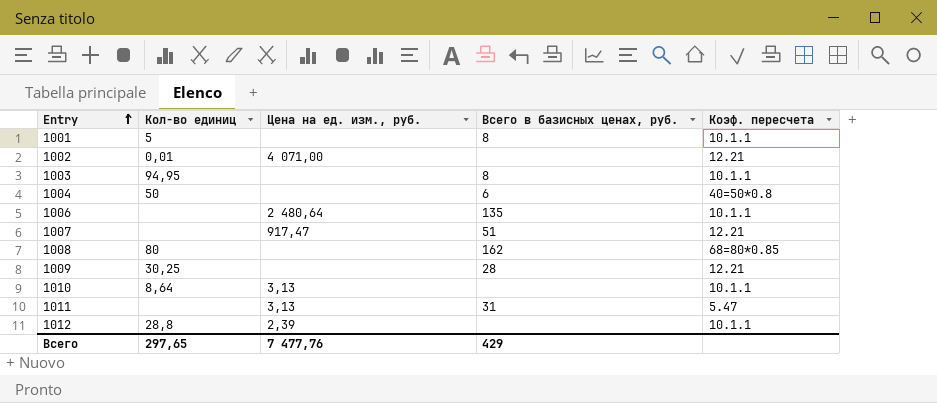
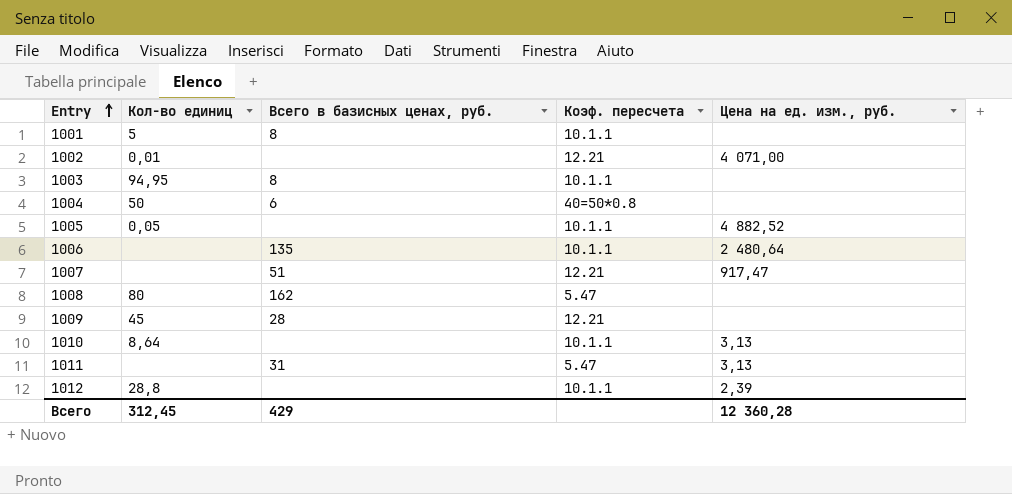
column Цена на ед. изм., руб. | position: 3 -> 5
row 1005: none -> 0,05 | none | 10.1.1 | 4 882,52
1008 | Коэф. пересчета: 68=80*0.85 -> 5.47
1009 | Кол-во единиц: 30,25 -> 45
Всего | Кол-во единиц: 297,65 -> 312,45
Всего | Цена на ед. изм., руб.: 7 477,76 -> 12 360,28

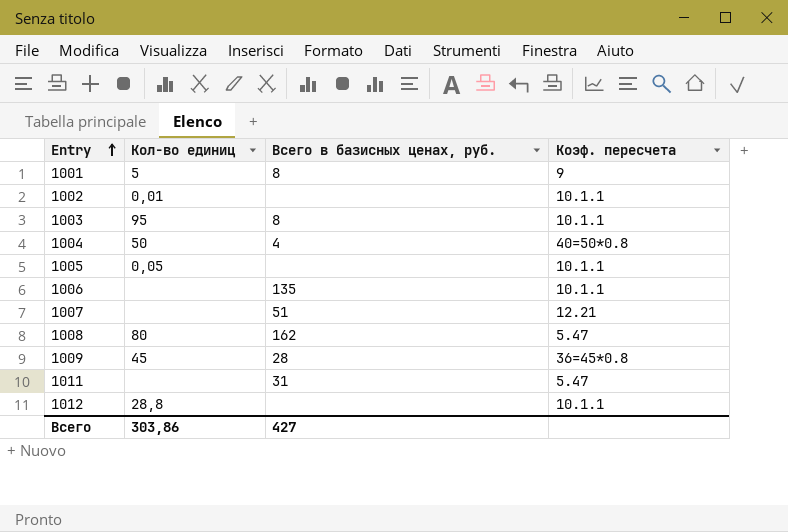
column Цена на ед. изм., руб. | position: 5 -> none
row 1010: 8,64 | none | 10.1.1 | 3,13 -> none
1001 | Коэф. пересчета: 10.1.1 -> 9
1002 | Коэф. пересчета: 12.21 -> 10.1.1
1003 | Кол-во единиц: 94,95 -> 95
1004 | Всего в базисных ценах, руб.: 6 -> 4
1009 | Коэф. пересчета: 12.21 -> 36=45*0.8
Всего | Кол-во единиц: 312,45 -> 303,86
Всего | Всего в базисных ценах, руб.: 429 -> 427

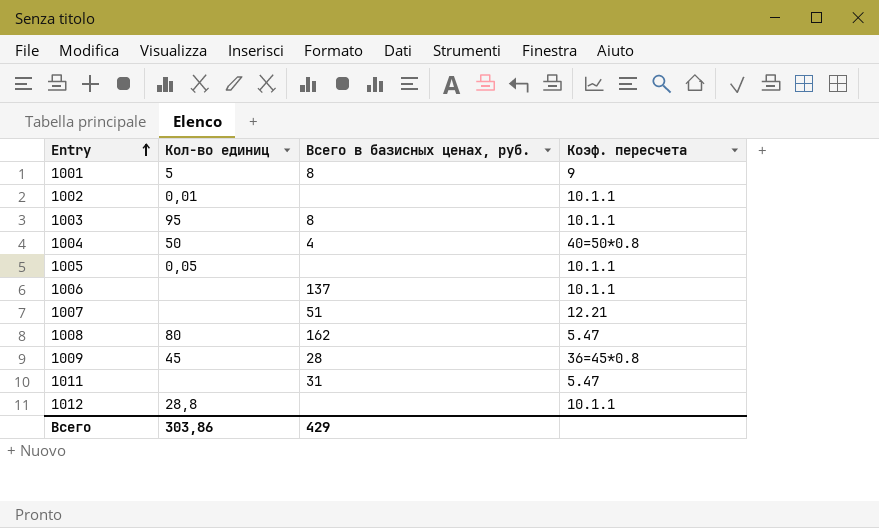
1006 | Всего в базисных ценах, руб.: 135 -> 137
Всего | Всего в базисных ценах, руб.: 427 -> 429

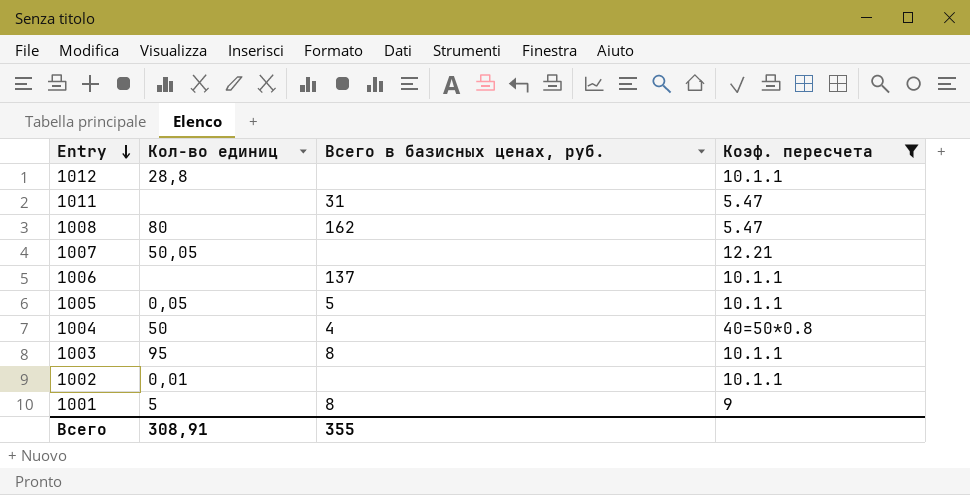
filter: none -> Коэф. пересчета != 36=45*0.8
row order: Entry ascending -> Entry descending
1007 | Кол-во единиц: none -> 50,05
1007 | Всего в базисных ценах, руб.: 51 -> none
1005 | Всего в базисных ценах, руб.: none -> 5
Всего | Кол-во единиц: 303,86 -> 308,91
Всего | Всего в базисных ценах, руб.: 429 -> 355

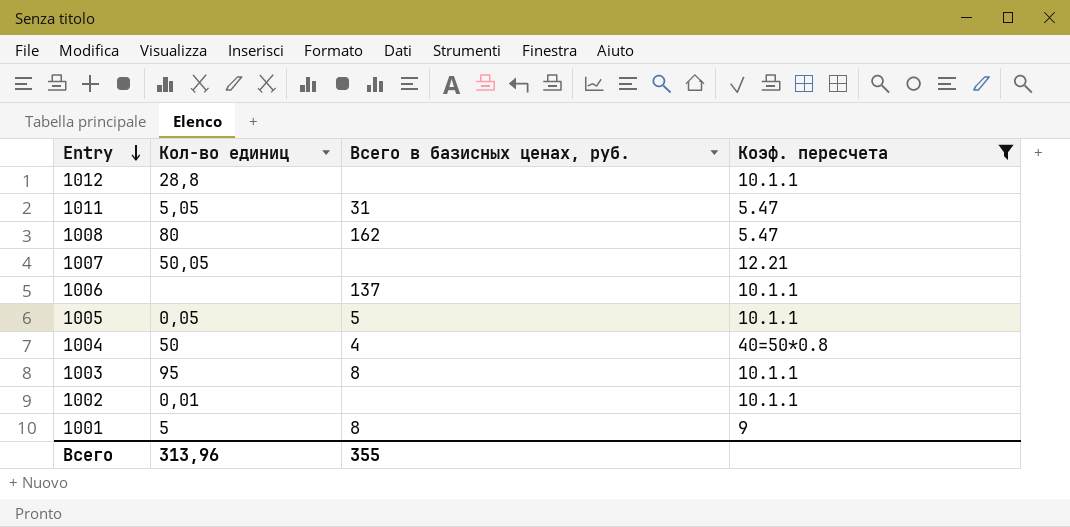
1011 | Кол-во единиц: none -> 5,05
Всего | Кол-во единиц: 308,91 -> 313,96

